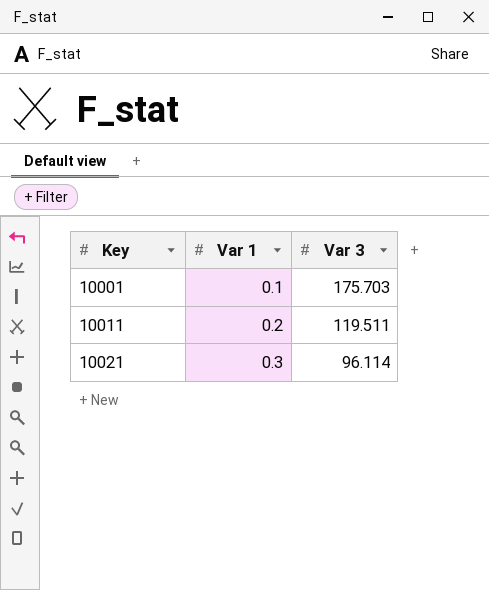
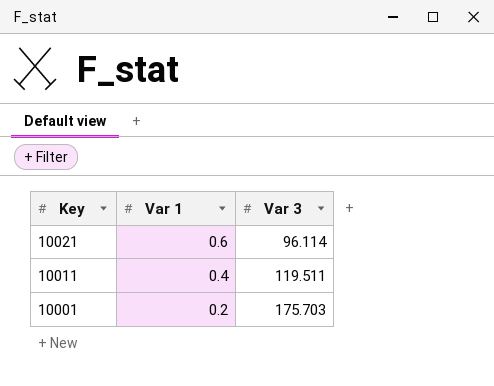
row order: Key ascending -> Key descending
10021 | Var 1: 0.3 -> 0.6
10011 | Var 1: 0.2 -> 0.4
10001 | Var 1: 0.1 -> 0.2

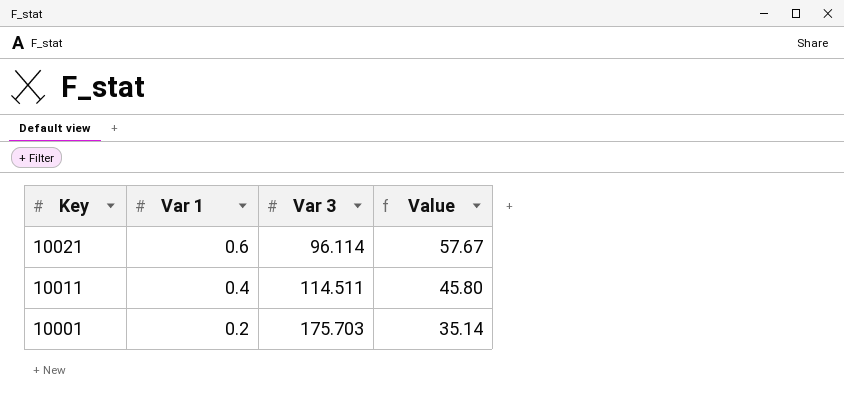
column Value | formula: none -> [Var 1] * [Var 3]
10011 | Var 3: 119.511 -> 114.511

